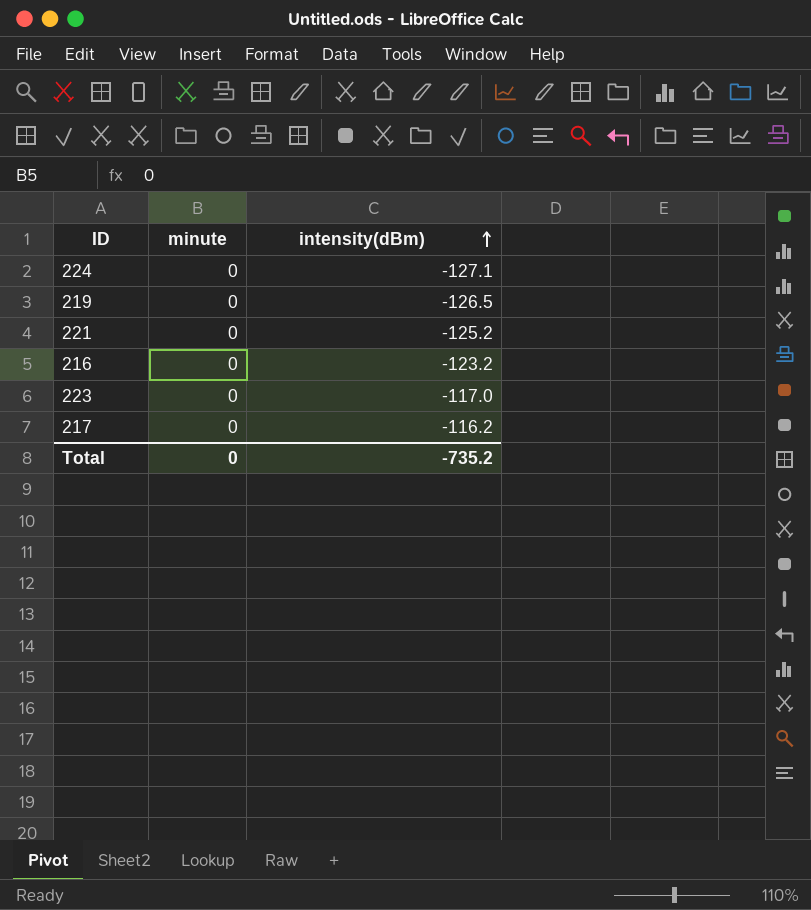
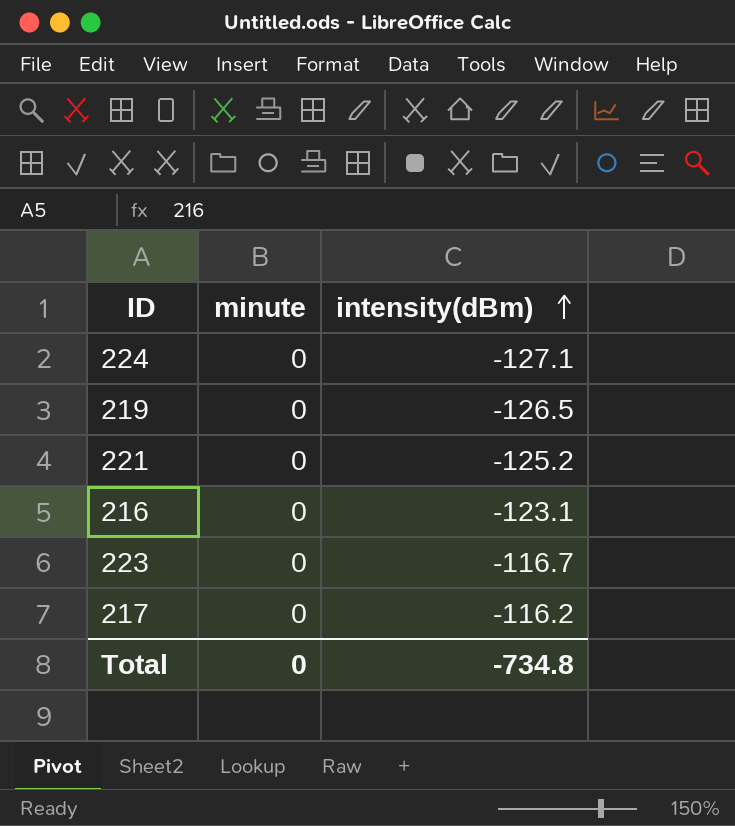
216 | intensity(dBm): -123.2 -> -123.1
223 | intensity(dBm): -117.0 -> -116.7
Total | intensity(dBm): -735.2 -> -734.8

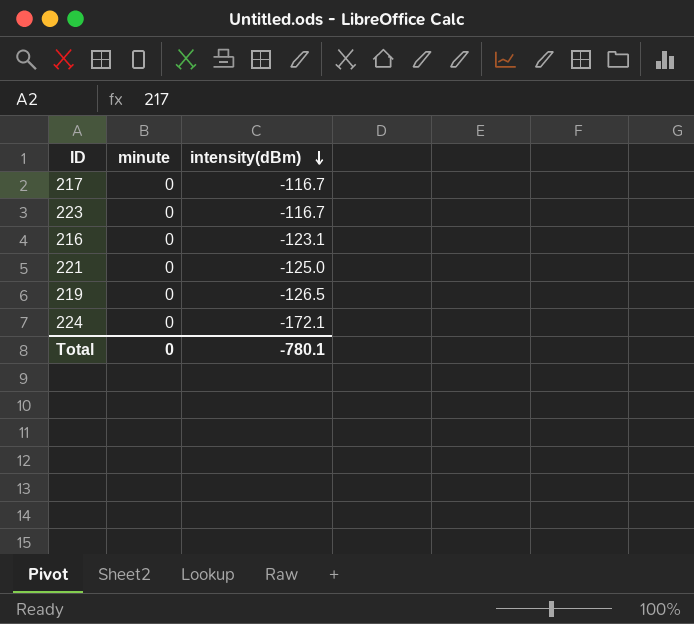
row order: intensity(dBm) ascending -> intensity(dBm) descending
217 | intensity(dBm): -116.2 -> -116.7
221 | intensity(dBm): -125.2 -> -125.0
224 | intensity(dBm): -127.1 -> -172.1
Total | intensity(dBm): -734.8 -> -780.1

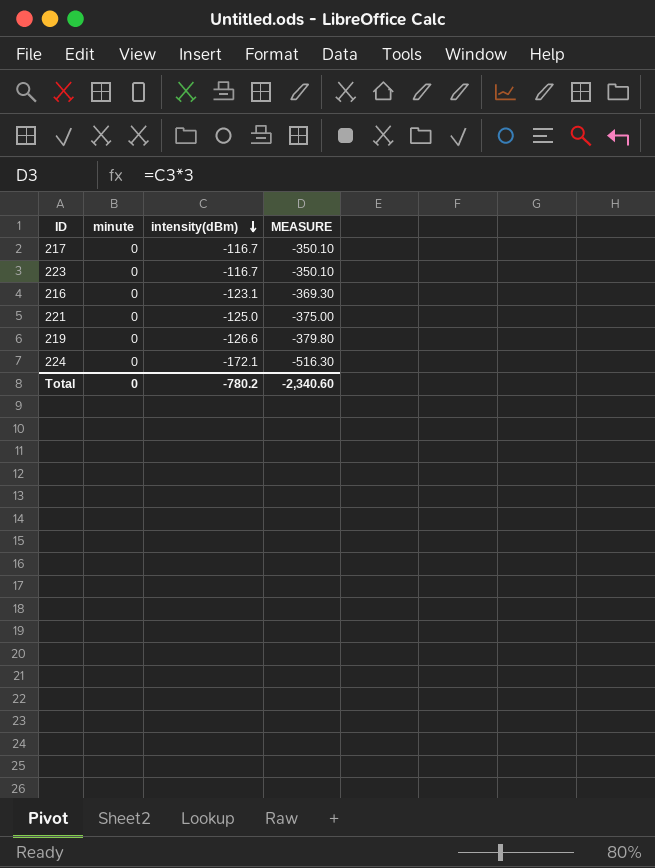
column MEASURE | formula: none -> [intensity(dBm)] * 3
219 | intensity(dBm): -126.5 -> -126.6
Total | intensity(dBm): -780.1 -> -780.2

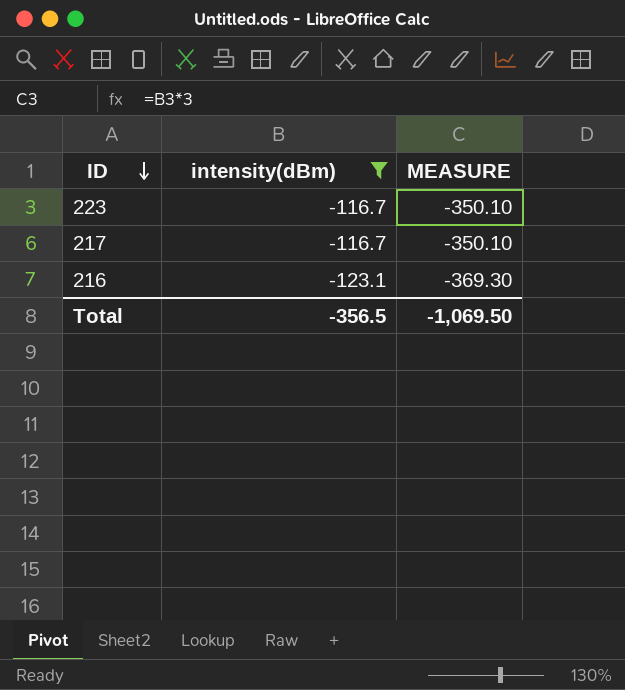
filter: none -> intensity(dBm) >= -123.1
row order: intensity(dBm) descending -> ID descending
column minute | position: 2 -> none
Total | intensity(dBm): -780.2 -> -356.5
Total | MEASURE: -2,340.60 -> -1,069.50

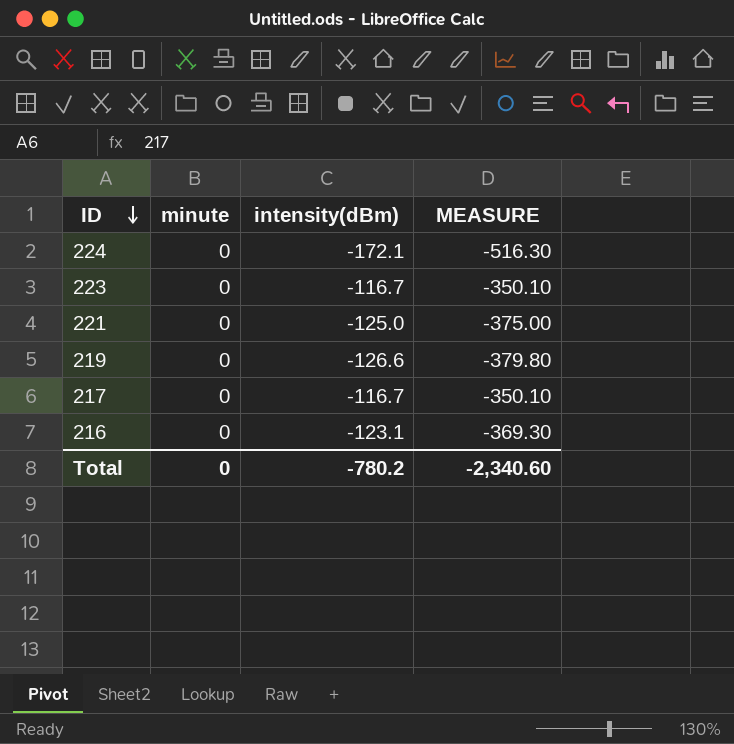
filter: intensity(dBm) >= -123.1 -> none
column minute | position: none -> 2
Total | intensity(dBm): -356.5 -> -780.2
Total | MEASURE: -1,069.50 -> -2,340.60

